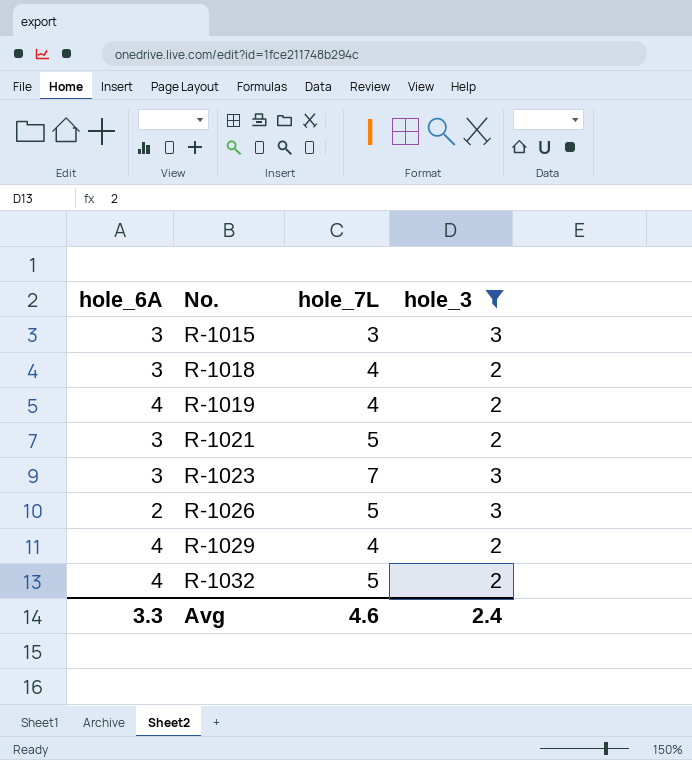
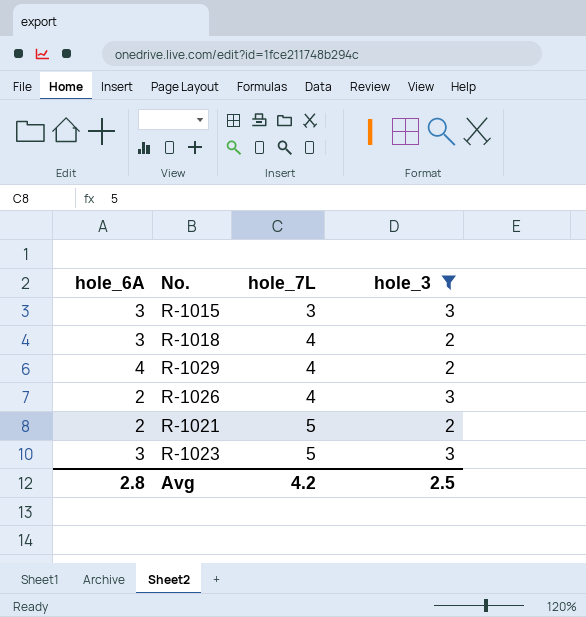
row order: No. ascending -> hole_7L ascending
row R-1019: 4 | 4 | 2 -> none
row R-1032: 4 | 5 | 2 -> none
R-1026 | hole_7L: 5 -> 4
R-1021 | hole_6A: 3 -> 2
R-1023 | hole_7L: 7 -> 5
Avg | hole_6A: 3.3 -> 2.8
Avg | hole_7L: 4.6 -> 4.2
Avg | hole_3: 2.4 -> 2.5

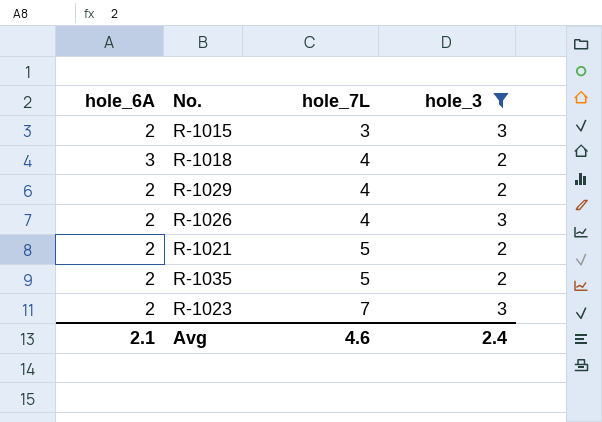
R-1015 | hole_6A: 3 -> 2
R-1029 | hole_6A: 4 -> 2
row R-1035: none -> 2 | 5 | 2
R-1023 | hole_6A: 3 -> 2
R-1023 | hole_7L: 5 -> 7
Avg | hole_6A: 2.8 -> 2.1
Avg | hole_7L: 4.2 -> 4.6
Avg | hole_3: 2.5 -> 2.4

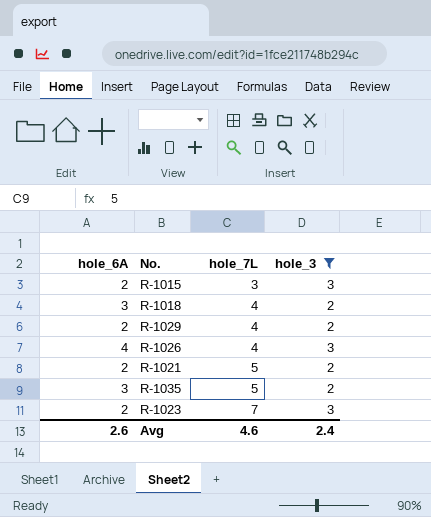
R-1026 | hole_6A: 2 -> 4
R-1035 | hole_6A: 2 -> 3
Avg | hole_6A: 2.1 -> 2.6

